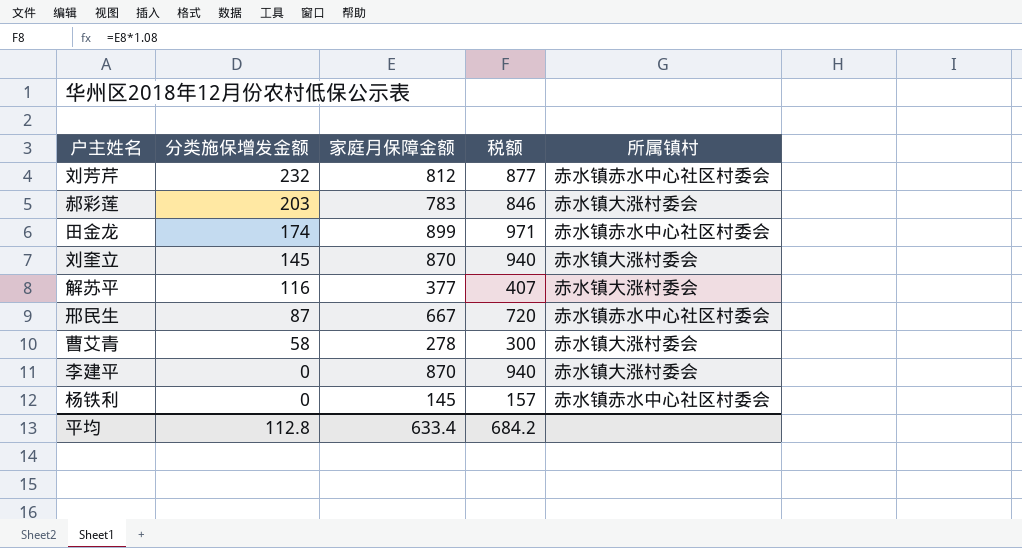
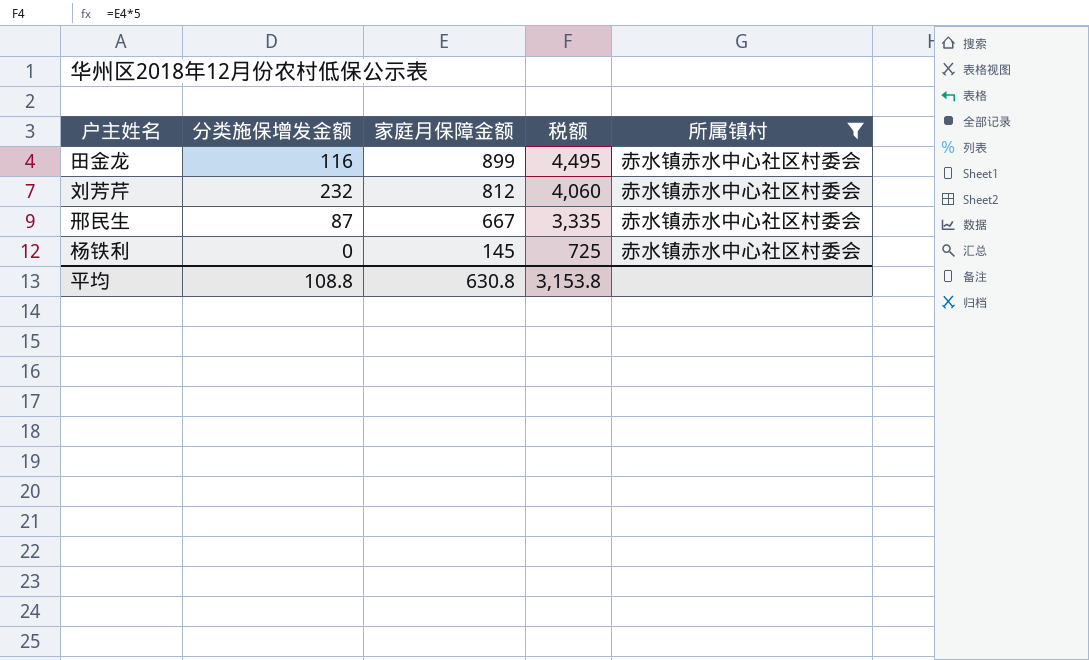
filter: none -> 所属镇村 = 赤水镇赤水中心社区村委会
row order: 分类施保增发金额 descending -> 家庭月保障金额 descending
column 税额 | formula: [家庭月保障金额] * 1.08 -> [家庭月保障金额] * 5
田金龙 | 分类施保增发金额: 174 -> 116
平均 | 分类施保增发金额: 112.8 -> 108.8
平均 | 家庭月保障金额: 633.4 -> 630.8
平均 | 税额: 684.2 -> 3,153.8

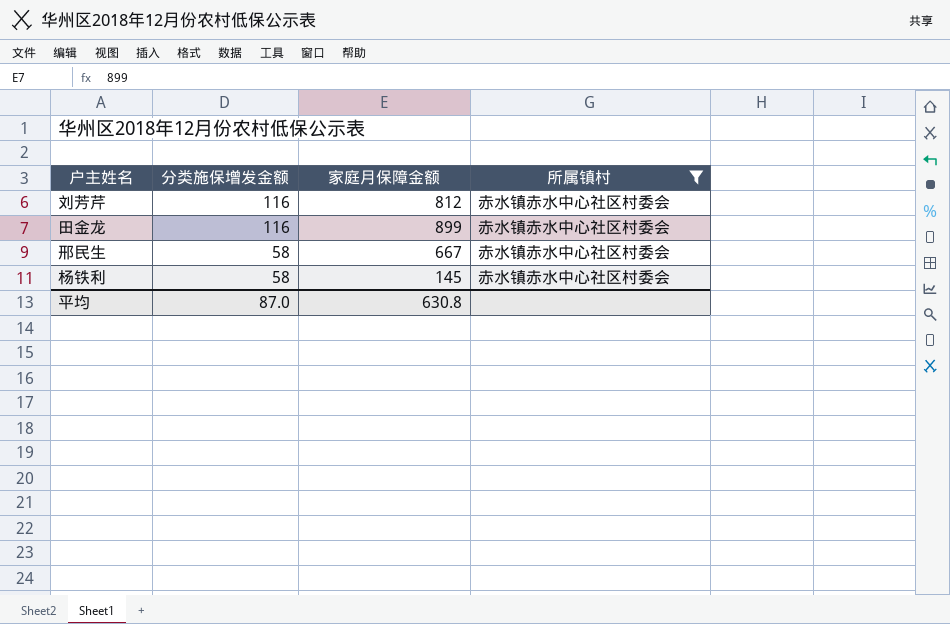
row order: 家庭月保障金额 descending -> 分类施保增发金额 descending
column 税额 | formula: [家庭月保障金额] * 5 -> none
刘芳芹 | 分类施保增发金额: 232 -> 116
邢民生 | 分类施保增发金额: 87 -> 58
杨铁利 | 分类施保增发金额: 0 -> 58
平均 | 分类施保增发金额: 108.8 -> 87.0

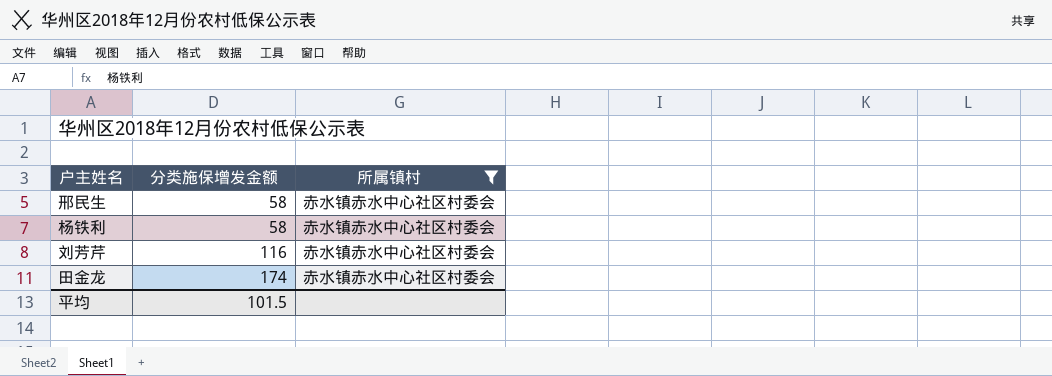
row order: 分类施保增发金额 descending -> 分类施保增发金额 ascending
column 家庭月保障金额 | position: 3 -> none
田金龙 | 分类施保增发金额: 116 -> 174
平均 | 分类施保增发金额: 87.0 -> 101.5

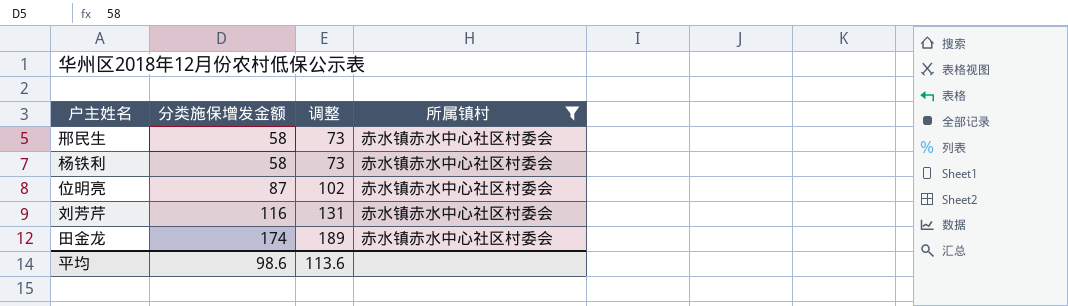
column 调整 | formula: none -> [分类施保增发金额] + 15
row 位明亮: none -> 87 | 102 | 赤水镇赤水中心社区村委会
平均 | 分类施保增发金额: 101.5 -> 98.6

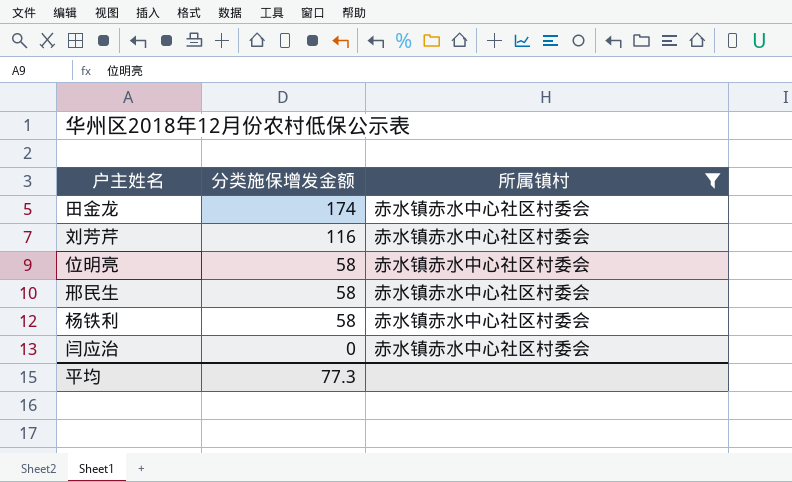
row order: 分类施保增发金额 ascending -> 分类施保增发金额 descending
column 调整 | formula: [分类施保增发金额] + 15 -> none
位明亮 | 分类施保增发金额: 87 -> 58
row 闫应治: none -> 0 | 赤水镇赤水中心社区村委会
平均 | 分类施保增发金额: 98.6 -> 77.3

